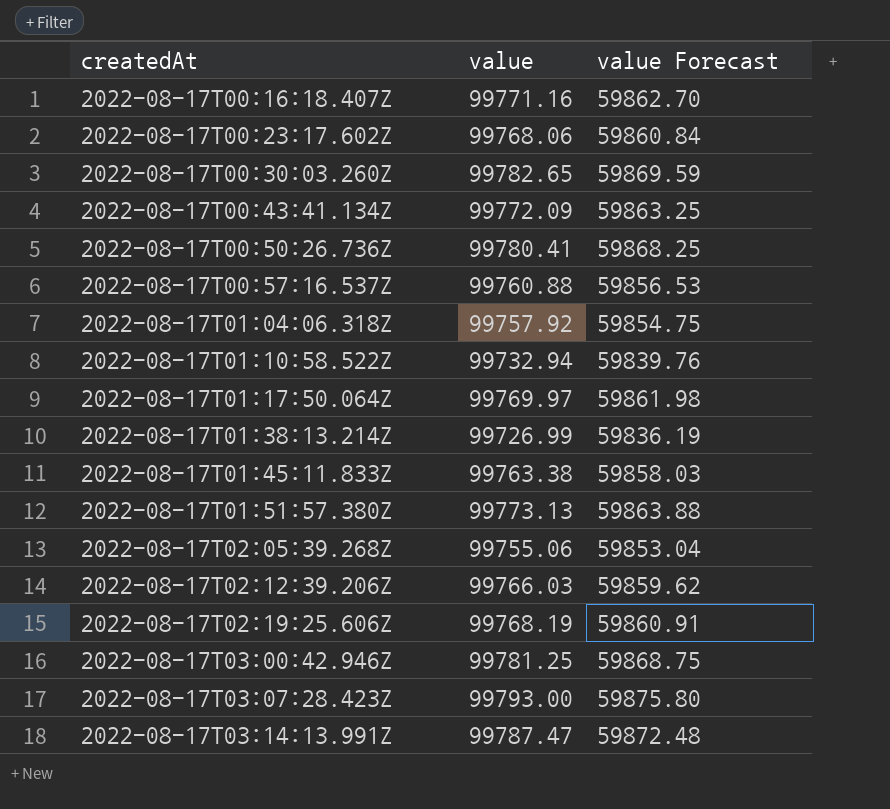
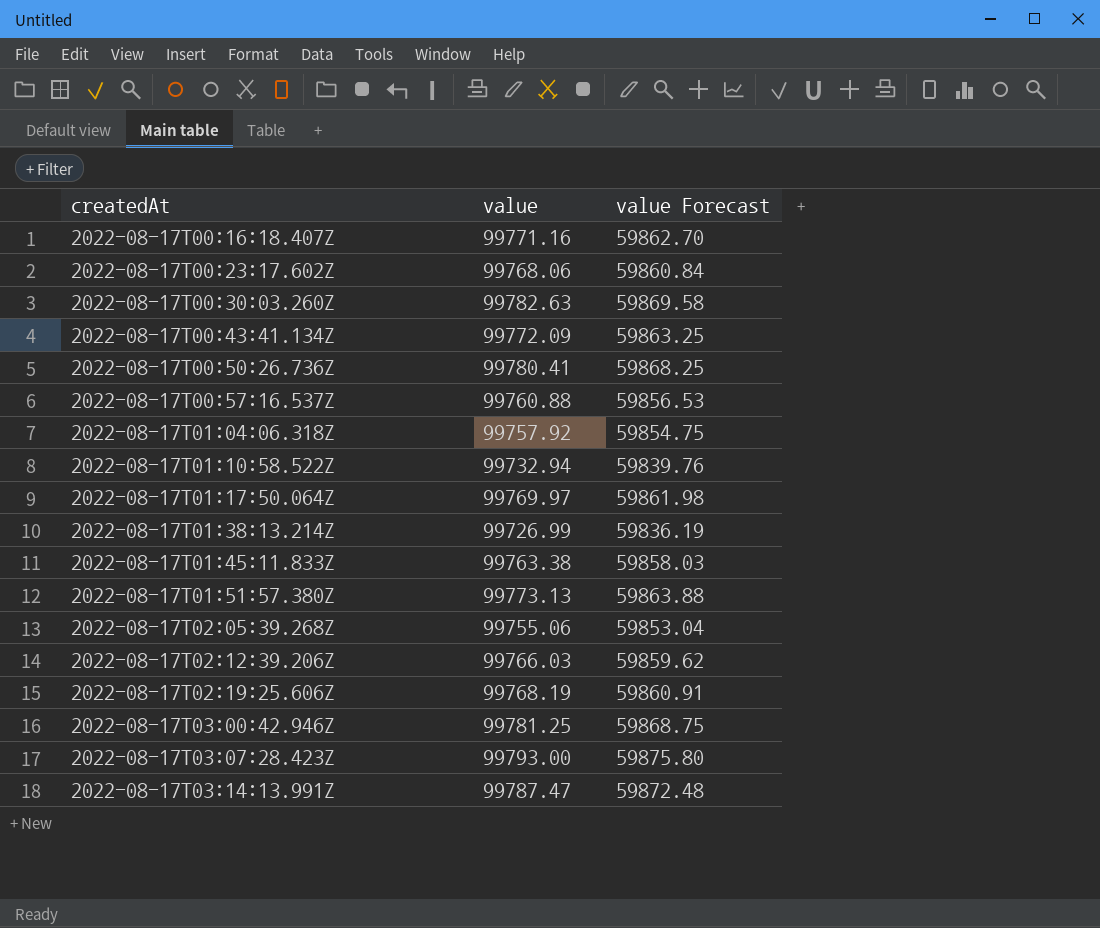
2022-08-17T00:30:03.260Z | value: 99782.65 -> 99782.63
2022-08-17T00:30:03.260Z | value Forecast: 59869.59 -> 59869.58

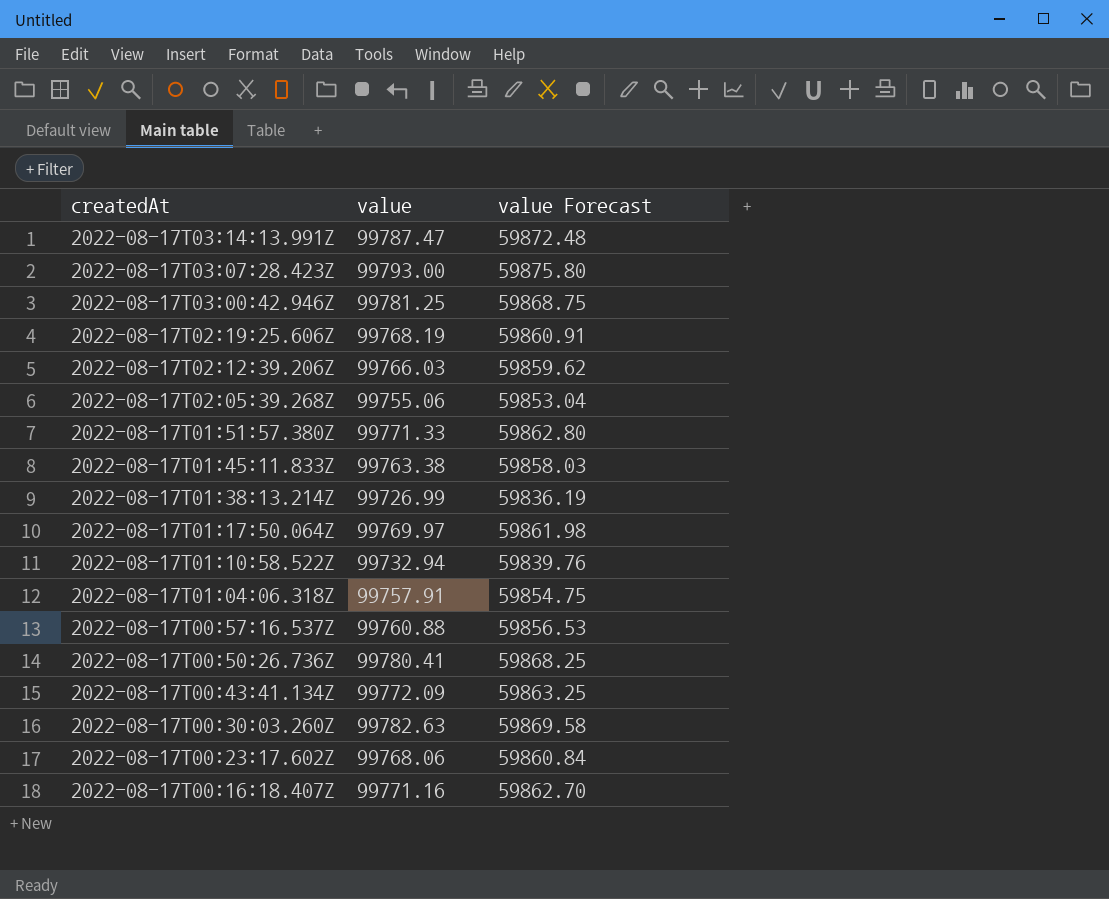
row order: createdAt ascending -> createdAt descending
2022-08-17T01:51:57.380Z | value: 99773.13 -> 99771.33
2022-08-17T01:51:57.380Z | value Forecast: 59863.88 -> 59862.80
2022-08-17T01:04:06.318Z | value: 99757.92 -> 99757.91

